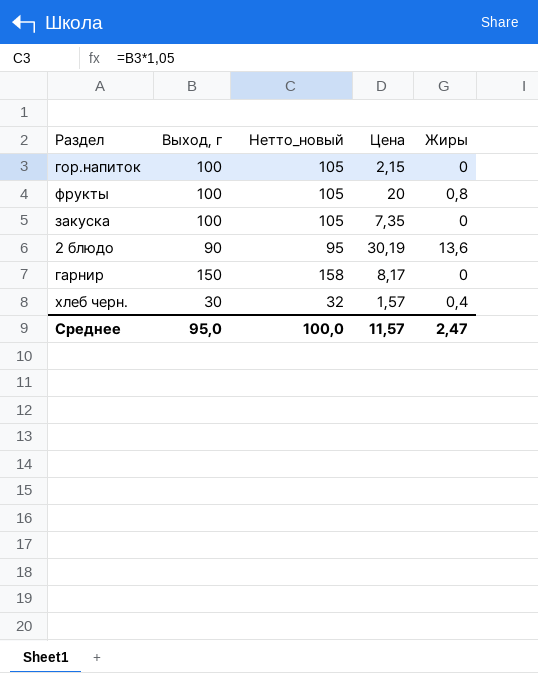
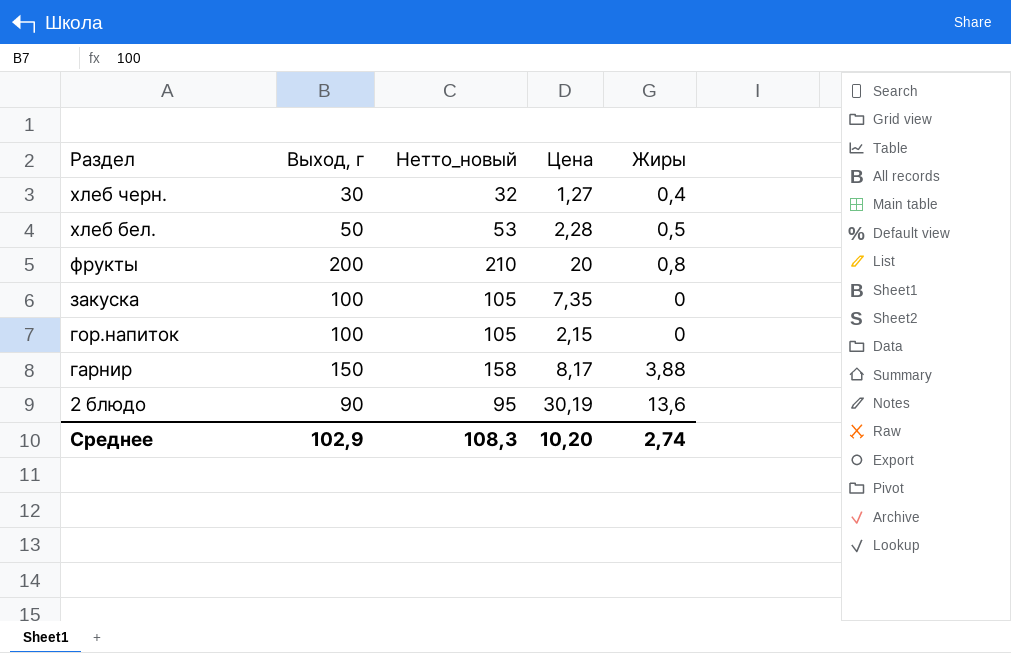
row order: none -> Раздел descending
хлеб черн. | Цена: 1,57 -> 1,27
row хлеб бел.: none -> 50 | 53 | 2,28 | 0,5
фрукты | Выход, г: 100 -> 200
фрукты | Нетто_новый: 105 -> 210
гарнир | Жиры: 0 -> 3,88
Среднее | Выход, г: 95,0 -> 102,9
Среднее | Нетто_новый: 100,0 -> 108,3
Среднее | Цена: 11,57 -> 10,20
Среднее | Жиры: 2,47 -> 2,74

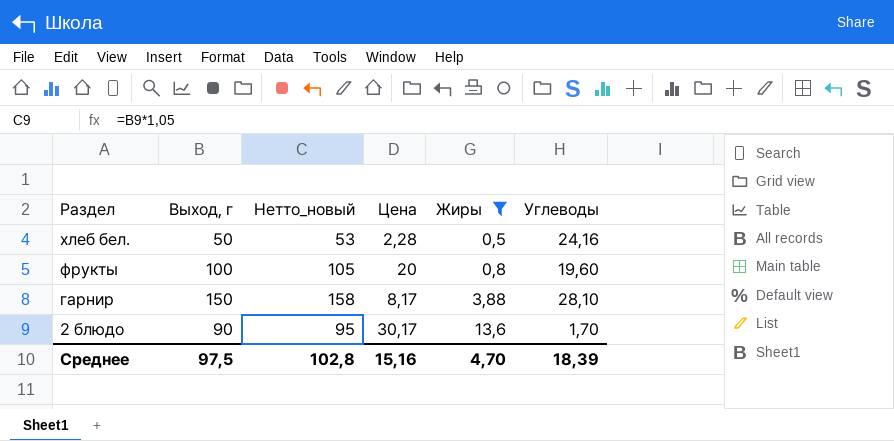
filter: none -> Жиры >= 0,5
column Углеводы | position: none -> 6
фрукты | Выход, г: 200 -> 100
фрукты | Нетто_новый: 210 -> 105
2 блюдо | Цена: 30,19 -> 30,17
Среднее | Выход, г: 102,9 -> 97,5
Среднее | Нетто_новый: 108,3 -> 102,8
Среднее | Цена: 10,20 -> 15,16
Среднее | Жиры: 2,74 -> 4,70

